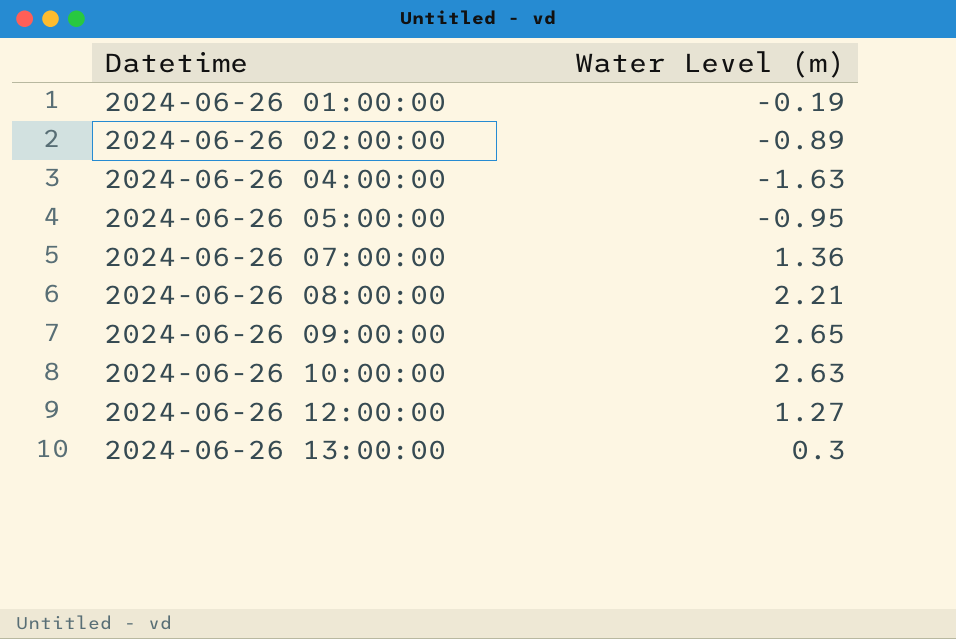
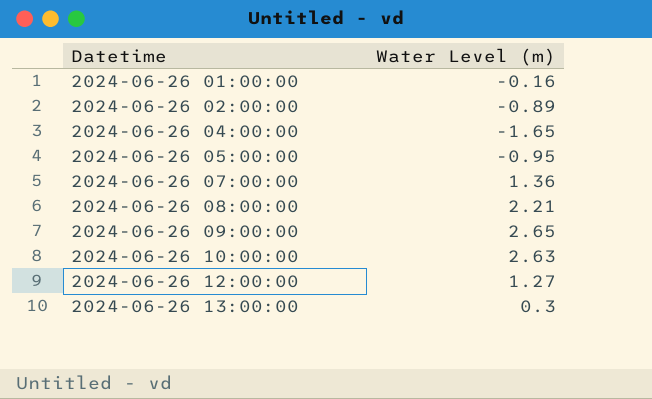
2024-06-26 01:00:00 | Water Level (m): -0.19 -> -0.16
2024-06-26 04:00:00 | Water Level (m): -1.63 -> -1.65

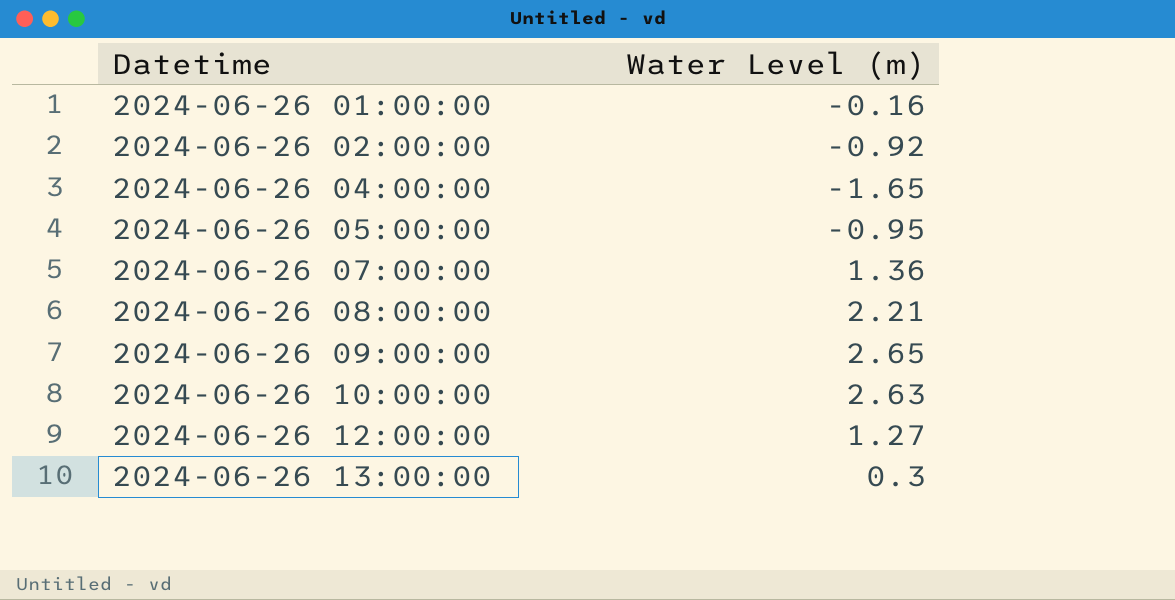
2024-06-26 02:00:00 | Water Level (m): -0.89 -> -0.92

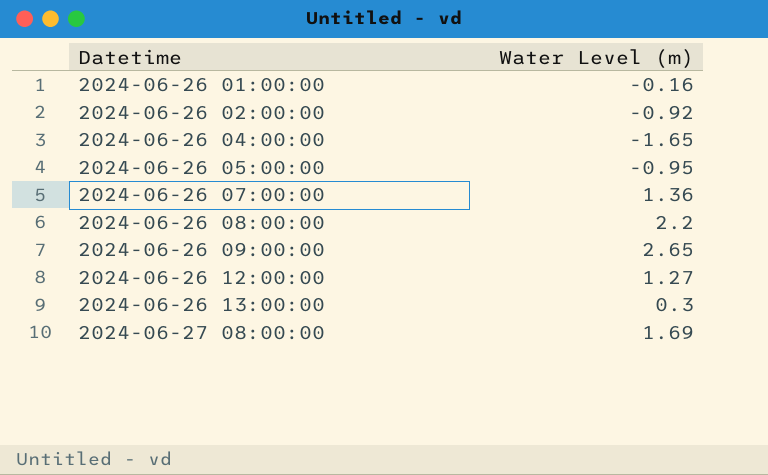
row 2024-06-26 10:00:00: 2.63 -> none
2024-06-26 08:00:00 | Water Level (m): 2.21 -> 2.2
row 2024-06-27 08:00:00: none -> 1.69

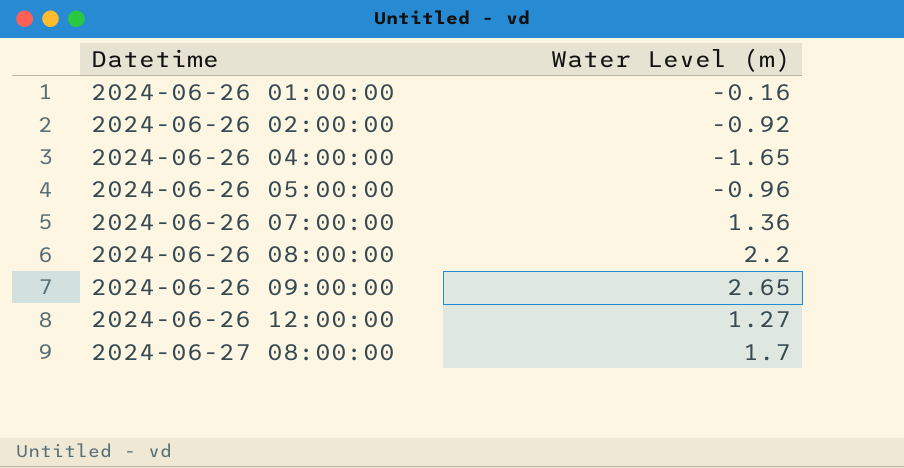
row 2024-06-26 13:00:00: 0.3 -> none
2024-06-26 05:00:00 | Water Level (m): -0.95 -> -0.96
2024-06-27 08:00:00 | Water Level (m): 1.69 -> 1.7

